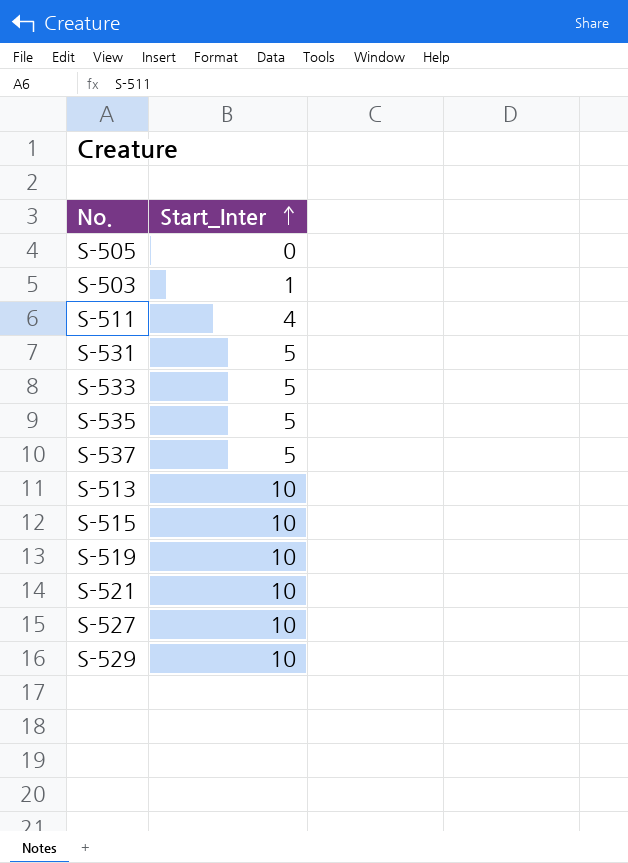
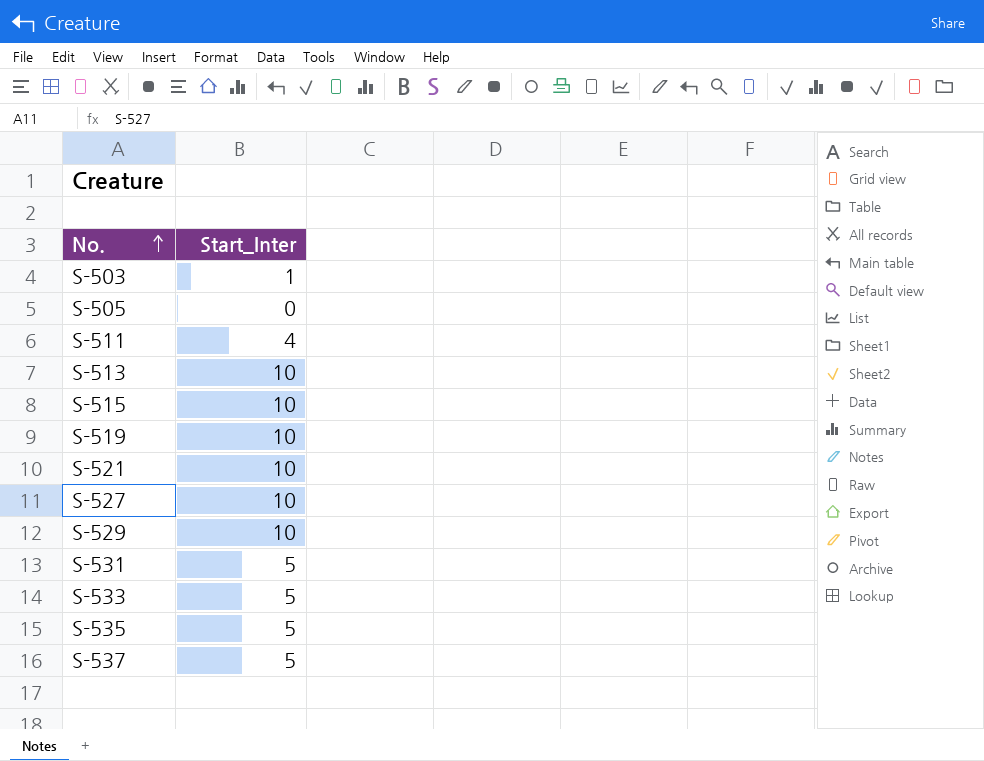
row order: Start_Inter ascending -> No. ascending

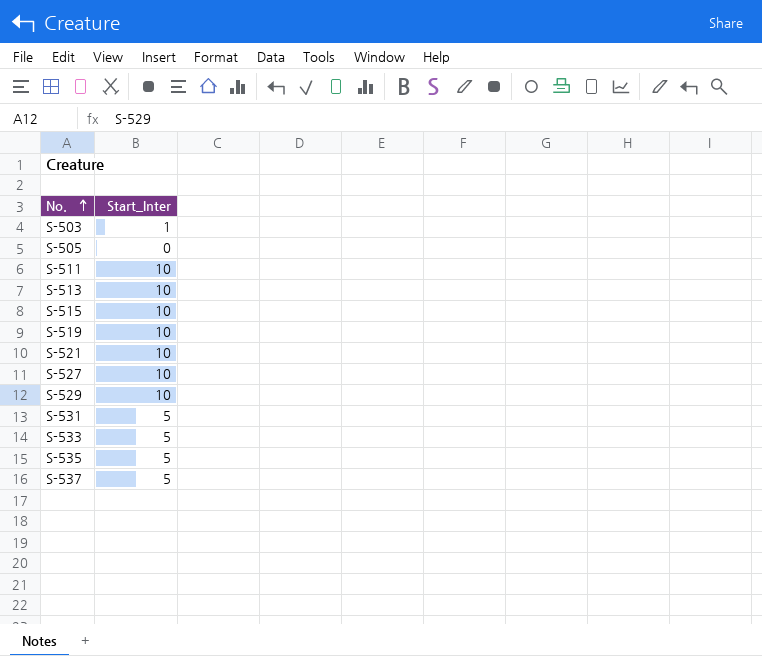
S-511 | Start_Inter: 4 -> 10

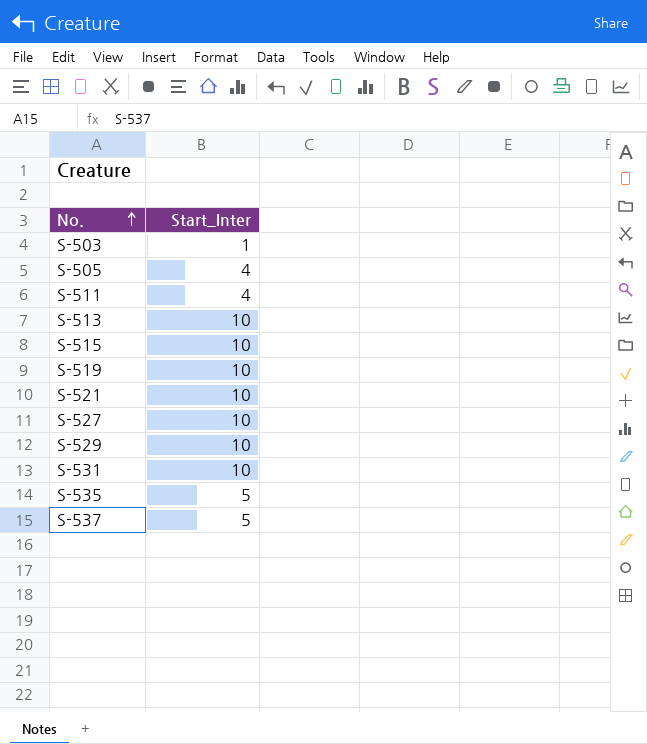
row S-533: 5 -> none
S-505 | Start_Inter: 0 -> 4
S-511 | Start_Inter: 10 -> 4
S-531 | Start_Inter: 5 -> 10

